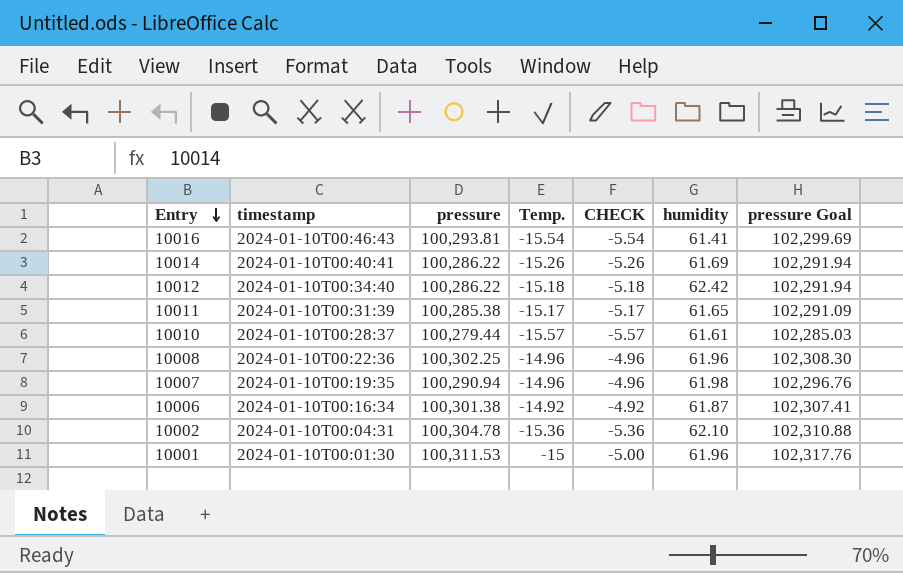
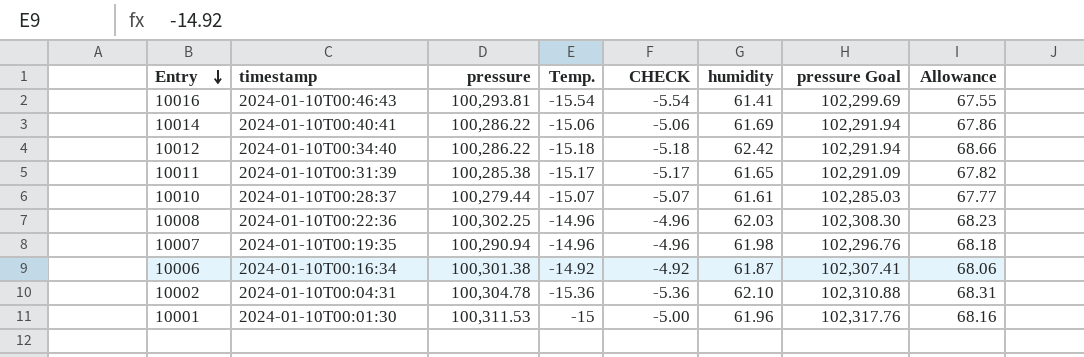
column Allowance | formula: none -> [humidity] * 1.1
10014 | Temp.: -15.26 -> -15.06
10014 | CHECK: -5.26 -> -5.06
10010 | Temp.: -15.57 -> -15.07
10010 | CHECK: -5.57 -> -5.07
10008 | humidity: 61.96 -> 62.03

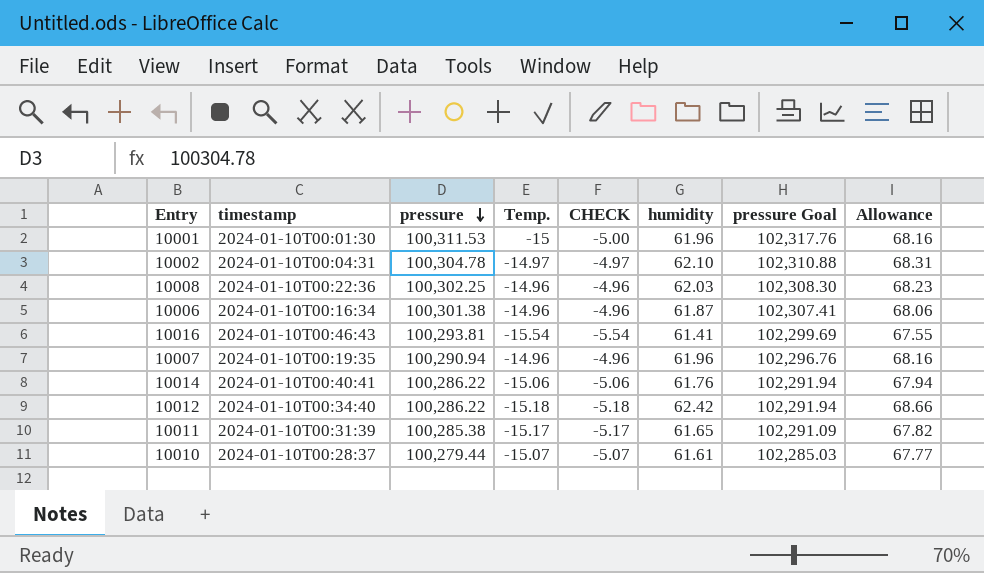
row order: Entry descending -> pressure descending
10002 | Temp.: -15.36 -> -14.97
10002 | CHECK: -5.36 -> -4.97
10006 | Temp.: -14.92 -> -14.96
10006 | CHECK: -4.92 -> -4.96
10007 | humidity: 61.98 -> 61.96
10007 | Allowance: 68.18 -> 68.16
10014 | humidity: 61.69 -> 61.76
10014 | Allowance: 67.86 -> 67.94

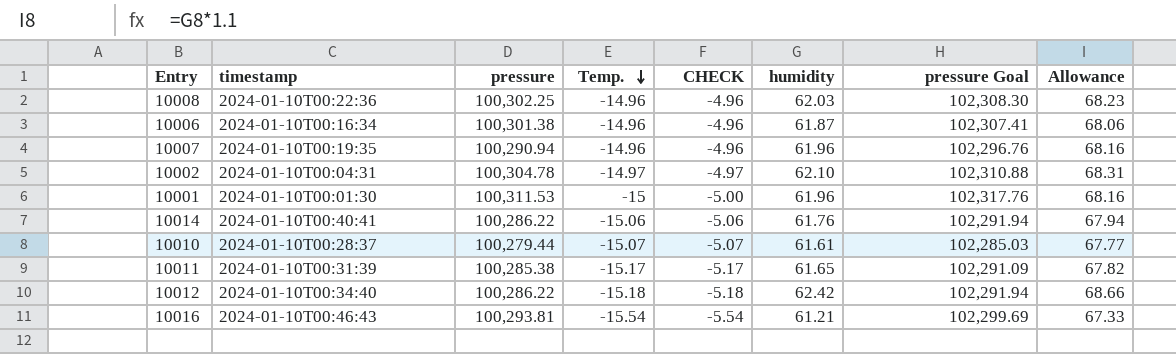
row order: pressure descending -> Temp. descending
10016 | humidity: 61.41 -> 61.21
10016 | Allowance: 67.55 -> 67.33

